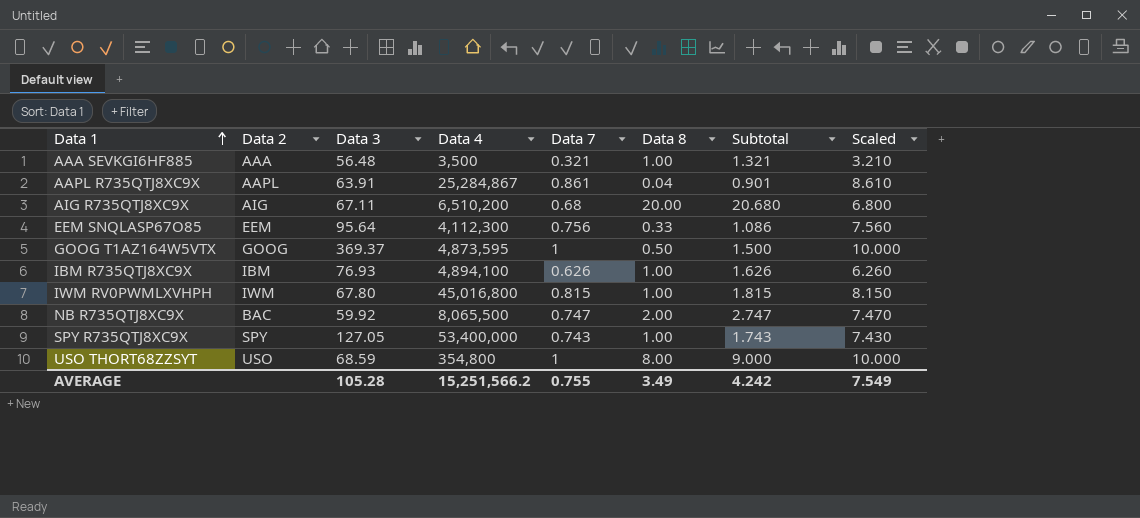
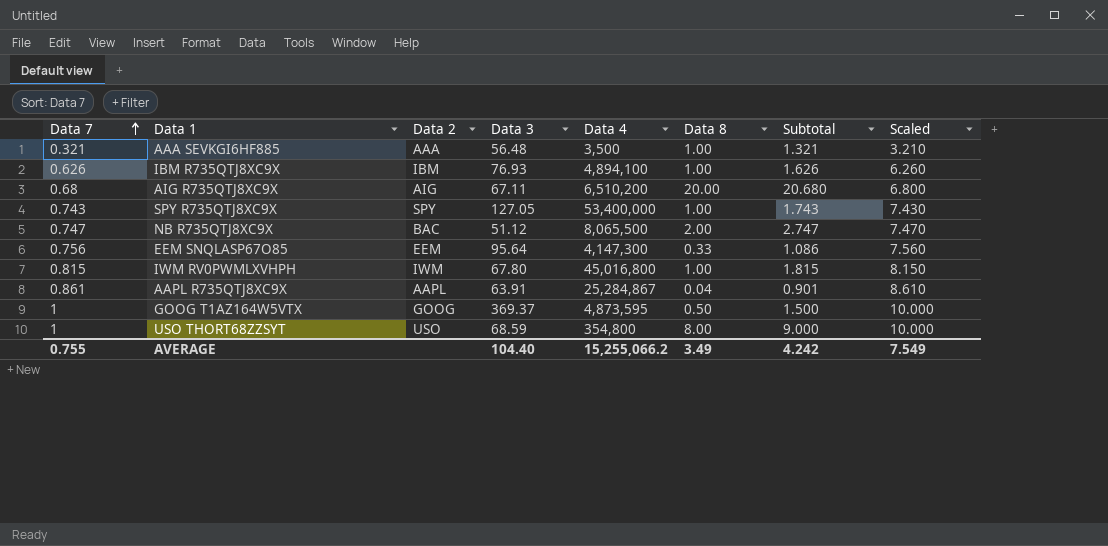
row order: Data 1 ascending -> Data 7 ascending
column Data 7 | position: 5 -> 1
NB R735QTJ8XC9X | Data 3: 59.92 -> 51.12
EEM SNQLASP67O85 | Data 4: 4,112,300 -> 4,147,300
AVERAGE | Data 3: 105.28 -> 104.40
AVERAGE | Data 4: 15,251,566.2 -> 15,255,066.2

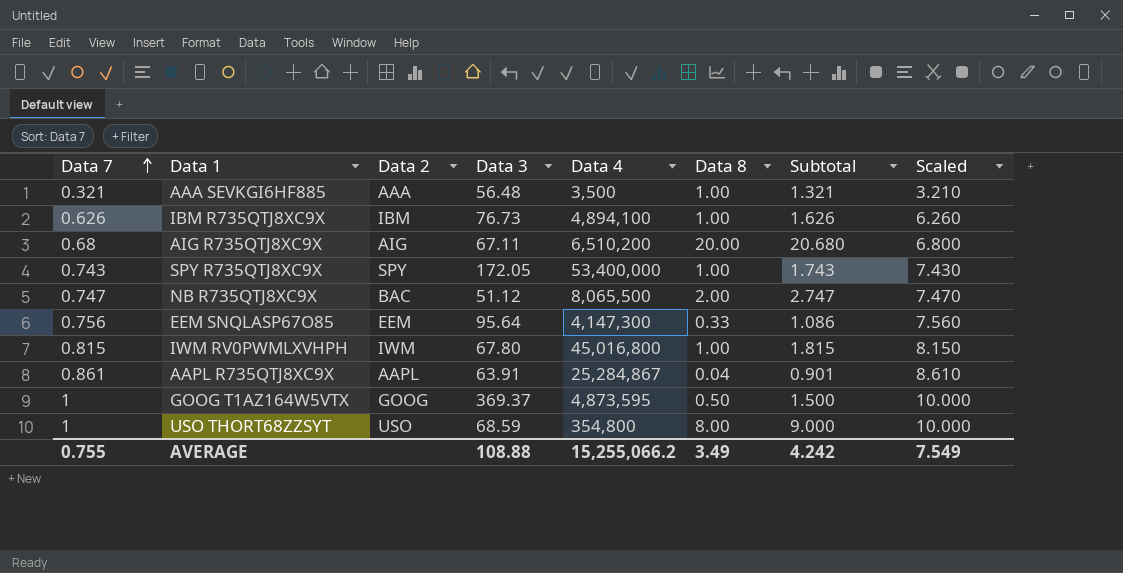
IBM R735QTJ8XC9X | Data 3: 76.93 -> 76.73
SPY R735QTJ8XC9X | Data 3: 127.05 -> 172.05
AVERAGE | Data 3: 104.40 -> 108.88

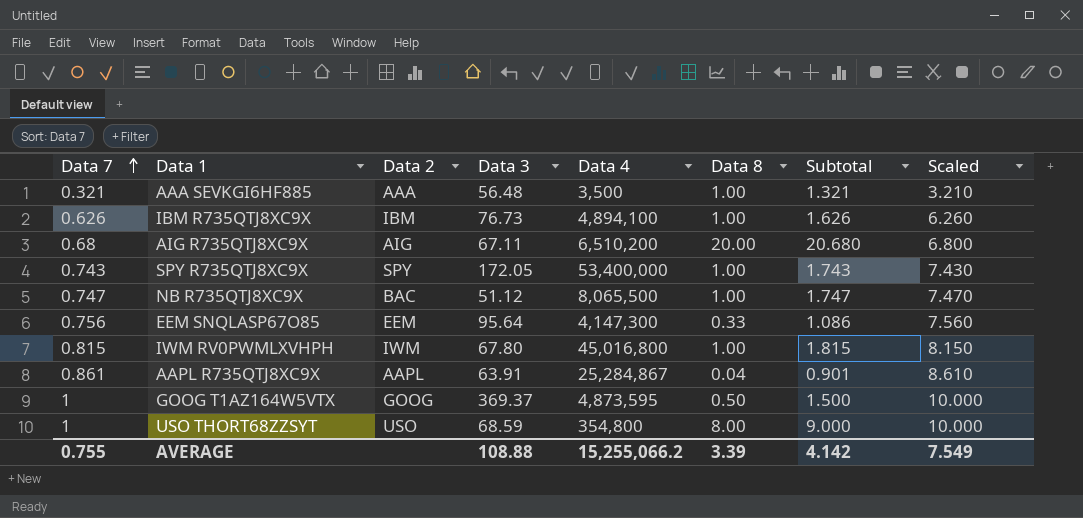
NB R735QTJ8XC9X | Data 8: 2.00 -> 1.00
NB R735QTJ8XC9X | Subtotal: 2.747 -> 1.747
AVERAGE | Data 8: 3.49 -> 3.39
AVERAGE | Subtotal: 4.242 -> 4.142

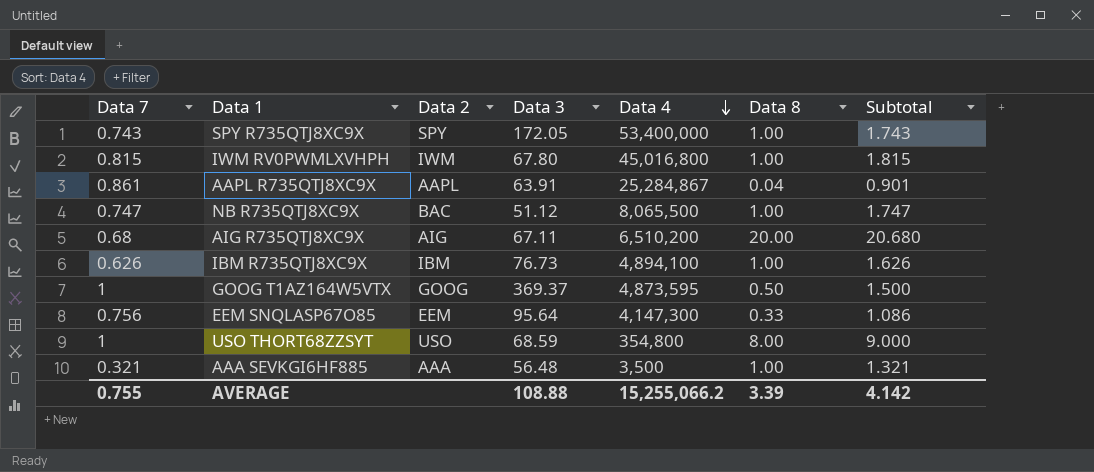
row order: Data 7 ascending -> Data 4 descending
column Scaled | formula: [Data 7] * 10 -> none

